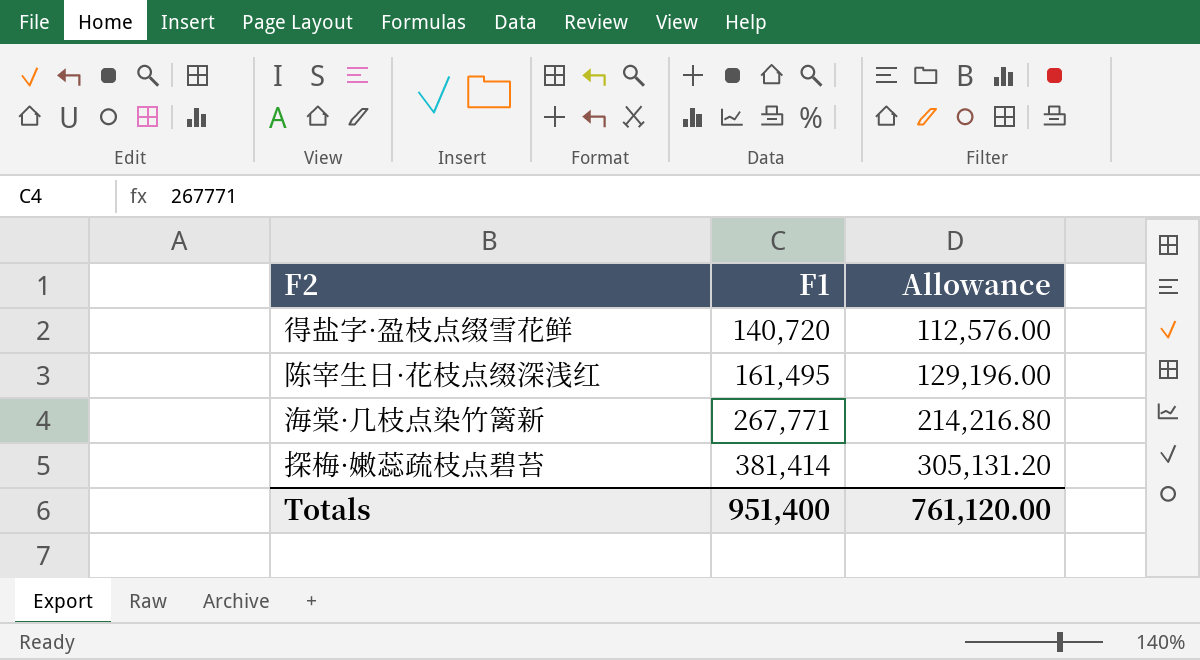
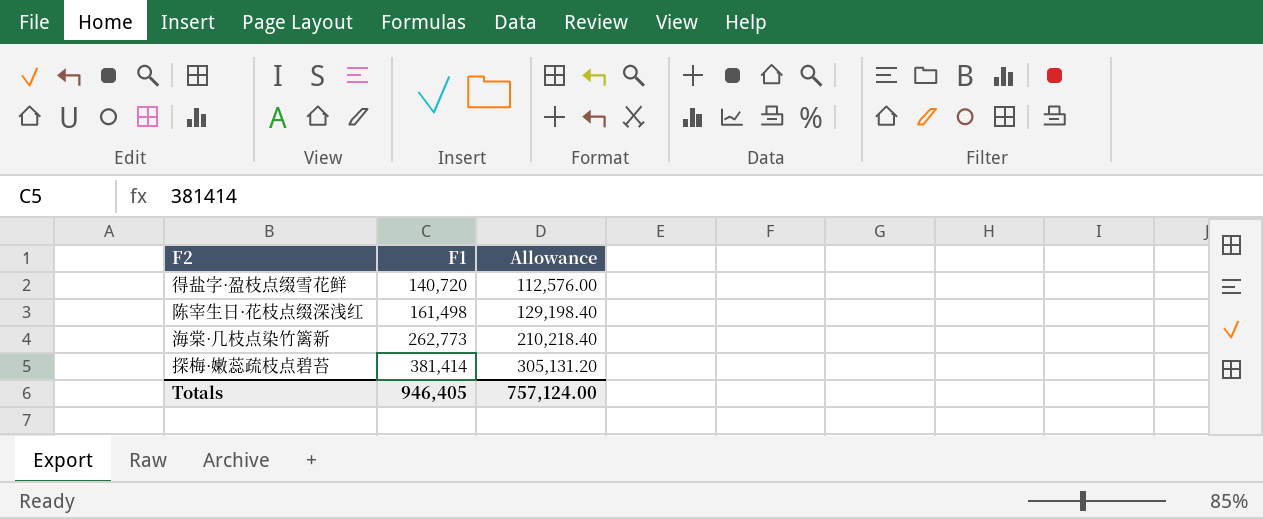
陈宰生日·花枝点缀深浅红 | F1: 161,495 -> 161,498
陈宰生日·花枝点缀深浅红 | Allowance: 129,196.00 -> 129,198.40
海棠·几枝点染竹篱新 | F1: 267,771 -> 262,773
海棠·几枝点染竹篱新 | Allowance: 214,216.80 -> 210,218.40
Totals | F1: 951,400 -> 946,405
Totals | Allowance: 761,120.00 -> 757,124.00

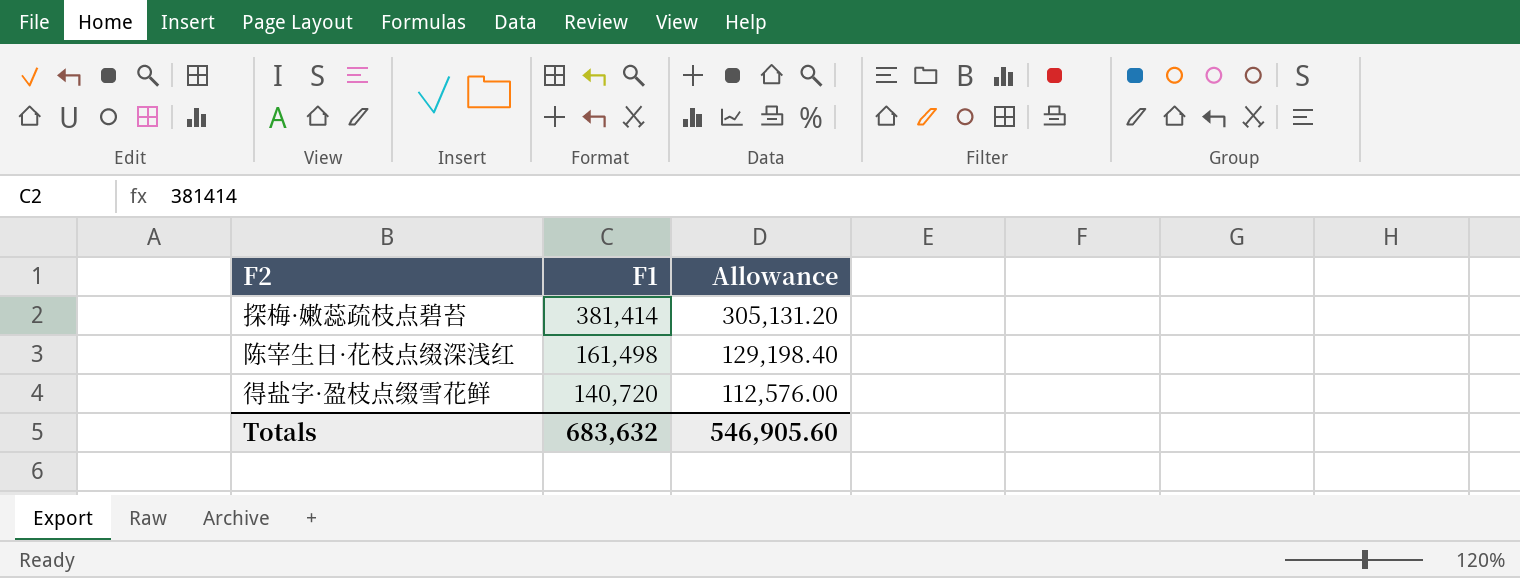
row order: F1 ascending -> F1 descending
row 海棠·几枝点染竹篱新: 262,773 | 210,218.40 -> none
Totals | F1: 946,405 -> 683,632
Totals | Allowance: 757,124.00 -> 546,905.60

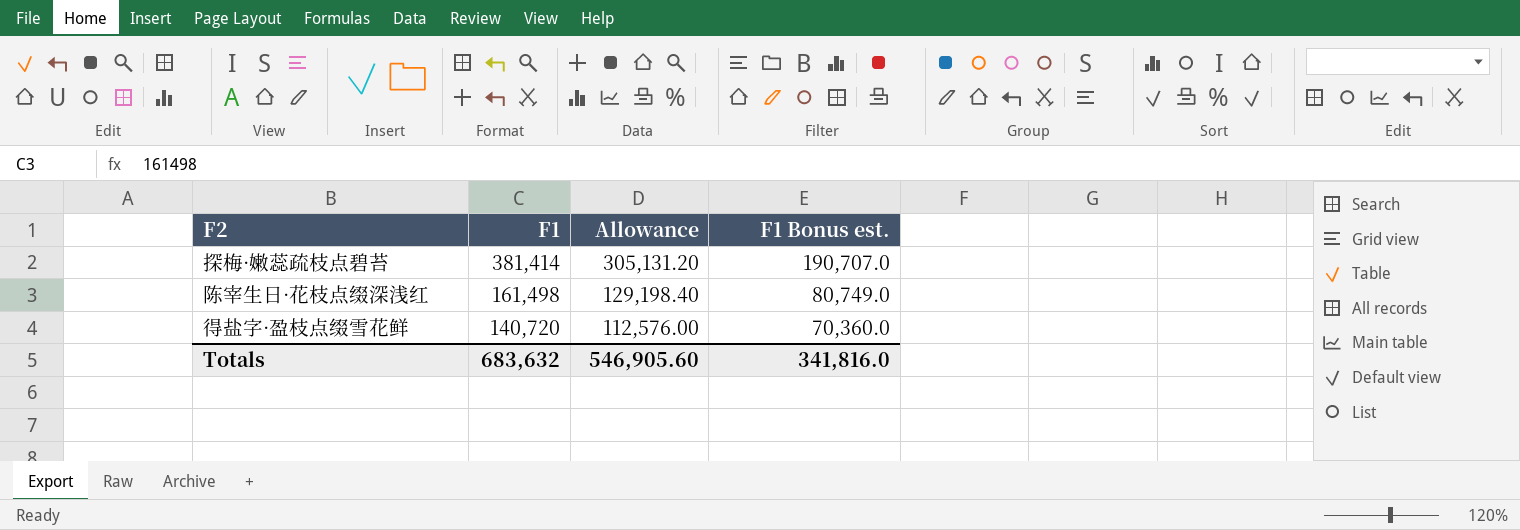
column F1 Bonus est. | formula: none -> [F1] * 0.5

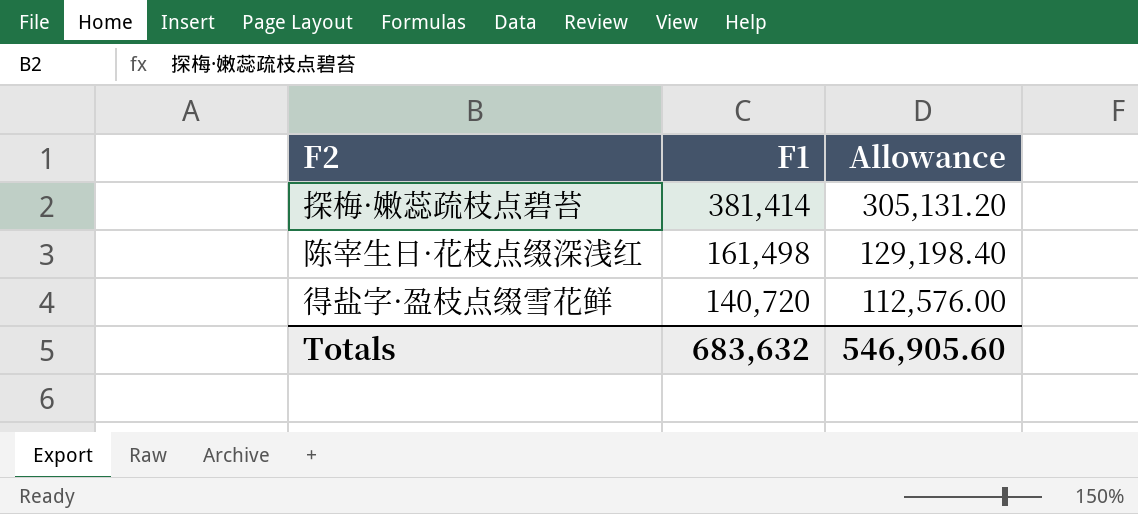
column F1 Bonus est. | formula: [F1] * 0.5 -> none

